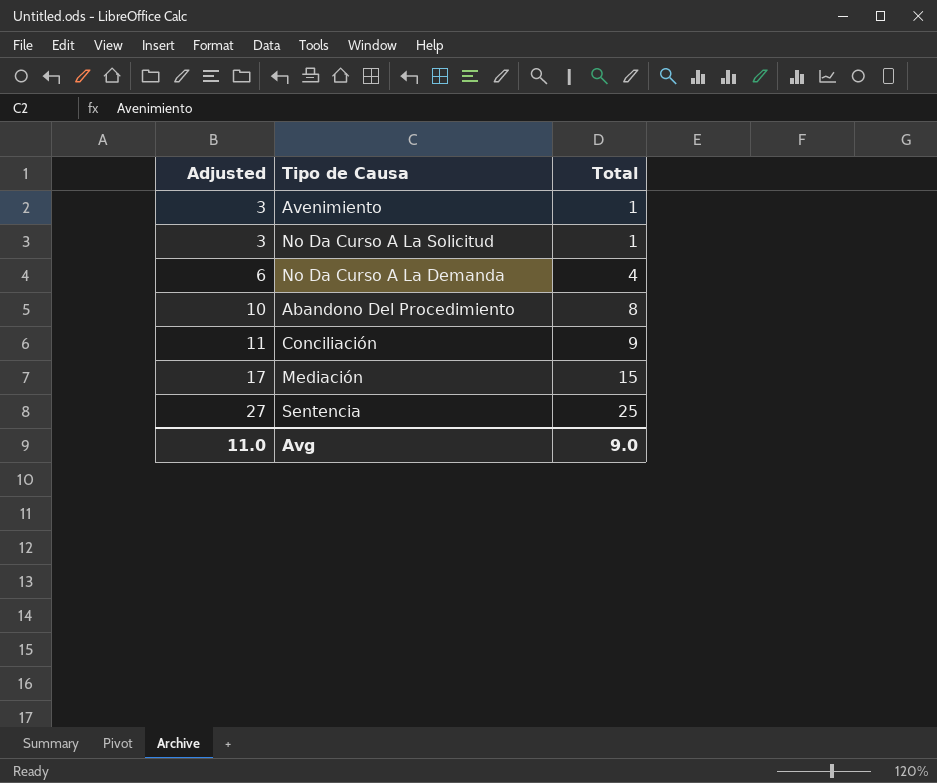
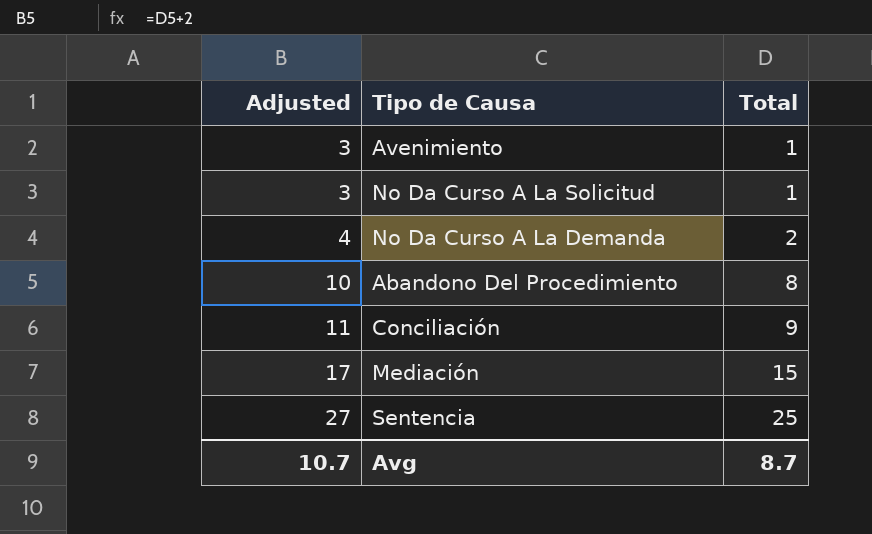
No Da Curso A La Demanda | Adjusted: 6 -> 4
No Da Curso A La Demanda | Total: 4 -> 2
Avg | Adjusted: 11.0 -> 10.7
Avg | Total: 9.0 -> 8.7

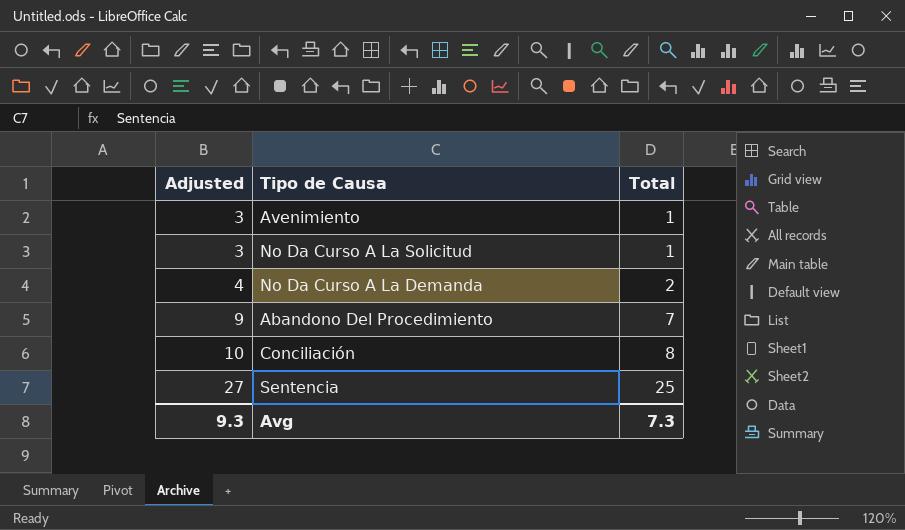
row Mediación: 17 | 15 -> none
Abandono Del Procedimiento | Adjusted: 10 -> 9
Abandono Del Procedimiento | Total: 8 -> 7
Conciliación | Adjusted: 11 -> 10
Conciliación | Total: 9 -> 8
Avg | Adjusted: 10.7 -> 9.3
Avg | Total: 8.7 -> 7.3

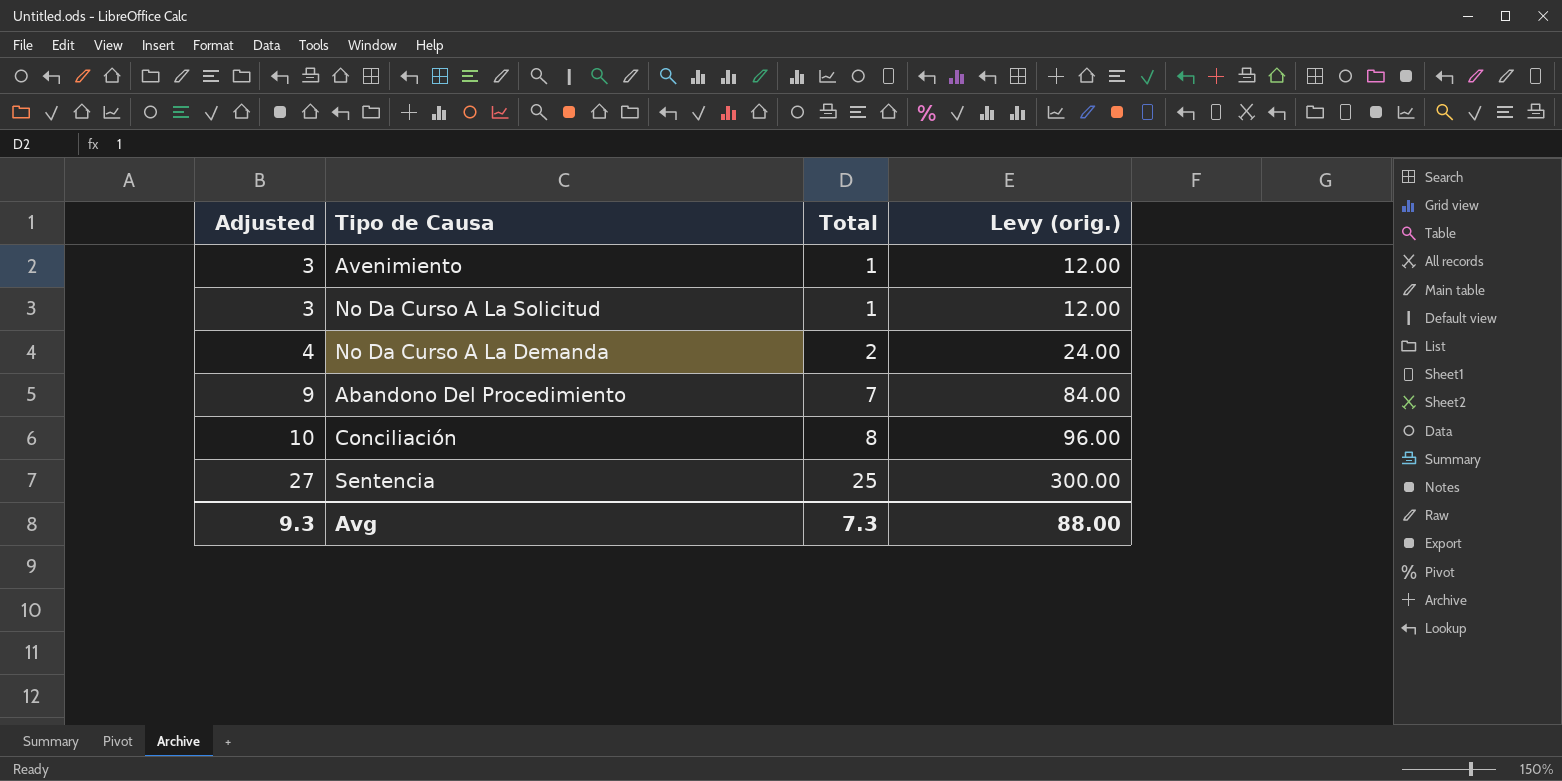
column Levy (orig.) | formula: none -> [Total] * 12

